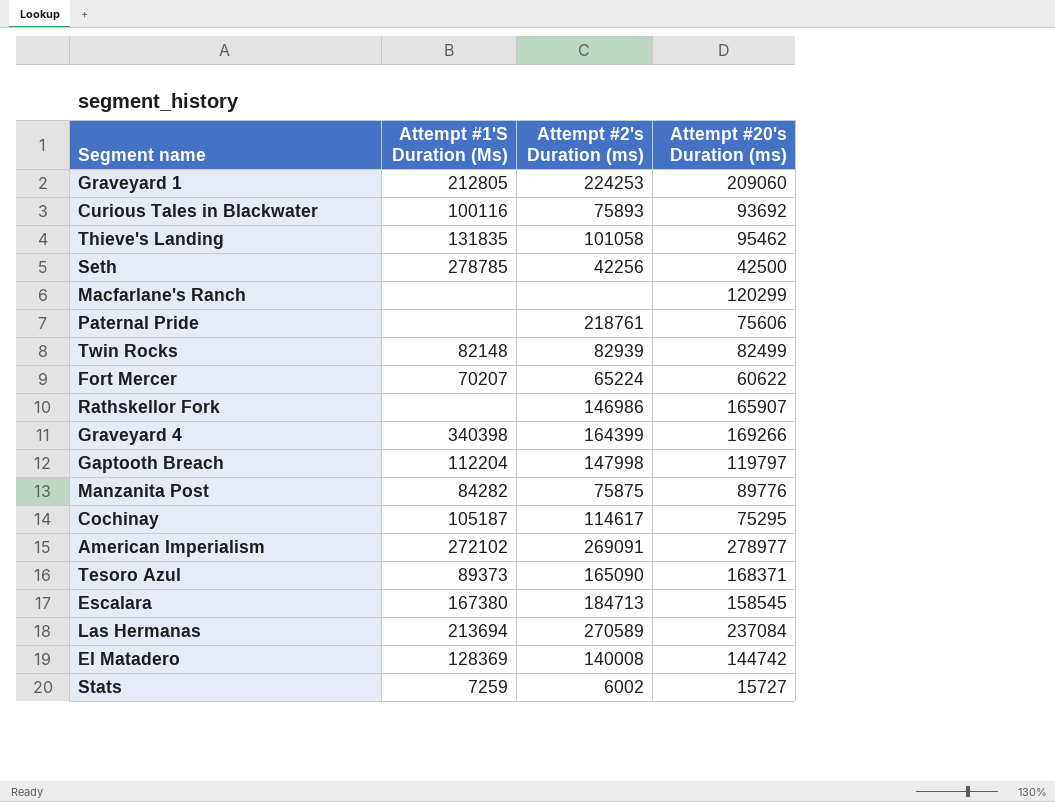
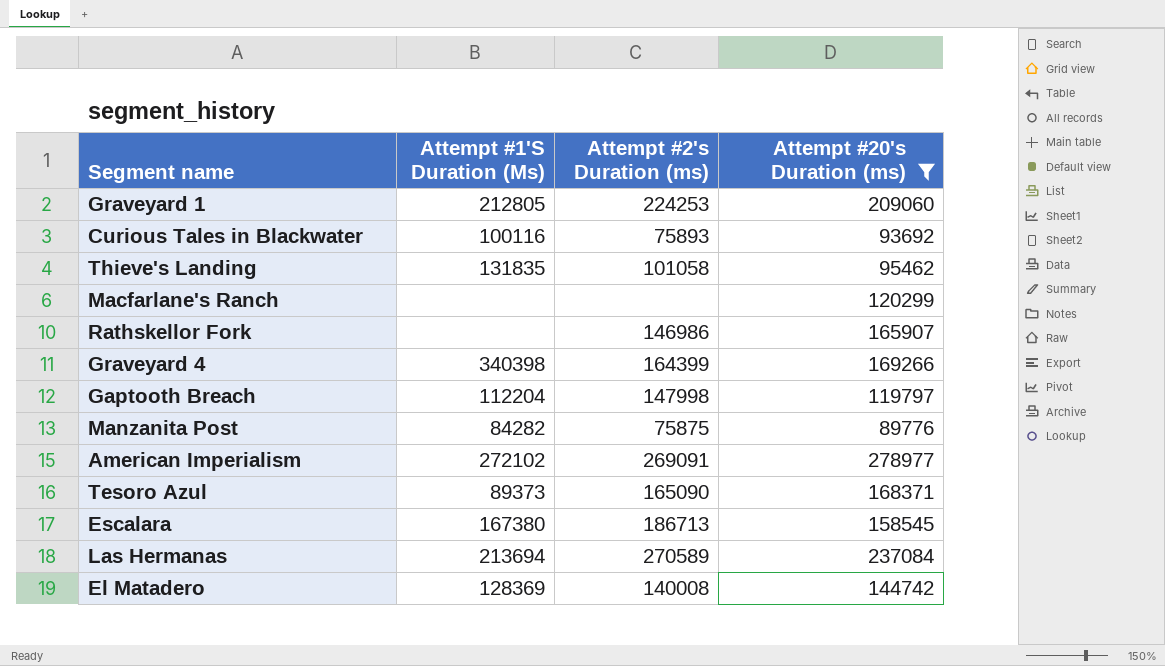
filter: none -> Attempt #20's Duration (ms) >= 89776
Escalara | Attempt #2's Duration (ms): 184713 -> 186713

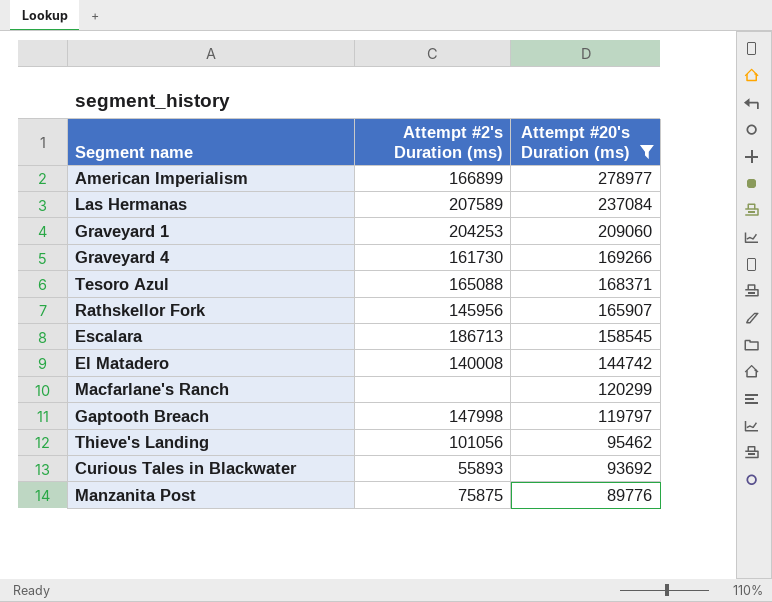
row order: none -> Attempt #20's Duration (ms) descending
column Attempt #1'S Duration (Ms) | position: 2 -> none
American Imperialism | Attempt #2's Duration (ms): 269091 -> 166899
Las Hermanas | Attempt #2's Duration (ms): 270589 -> 207589
Graveyard 1 | Attempt #2's Duration (ms): 224253 -> 204253
Graveyard 4 | Attempt #2's Duration (ms): 164399 -> 161730
Tesoro Azul | Attempt #2's Duration (ms): 165090 -> 165088
Rathskellor Fork | Attempt #2's Duration (ms): 146986 -> 145956
Thieve's Landing | Attempt #2's Duration (ms): 101058 -> 101056
Curious Tales in Blackwater | Attempt #2's Duration (ms): 75893 -> 55893

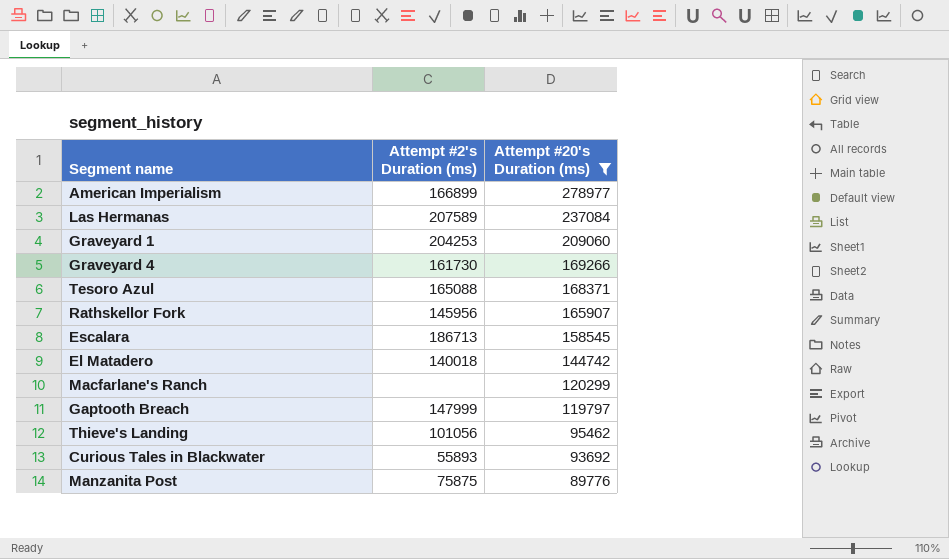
El Matadero | Attempt #2's Duration (ms): 140008 -> 140018
Gaptooth Breach | Attempt #2's Duration (ms): 147998 -> 147999

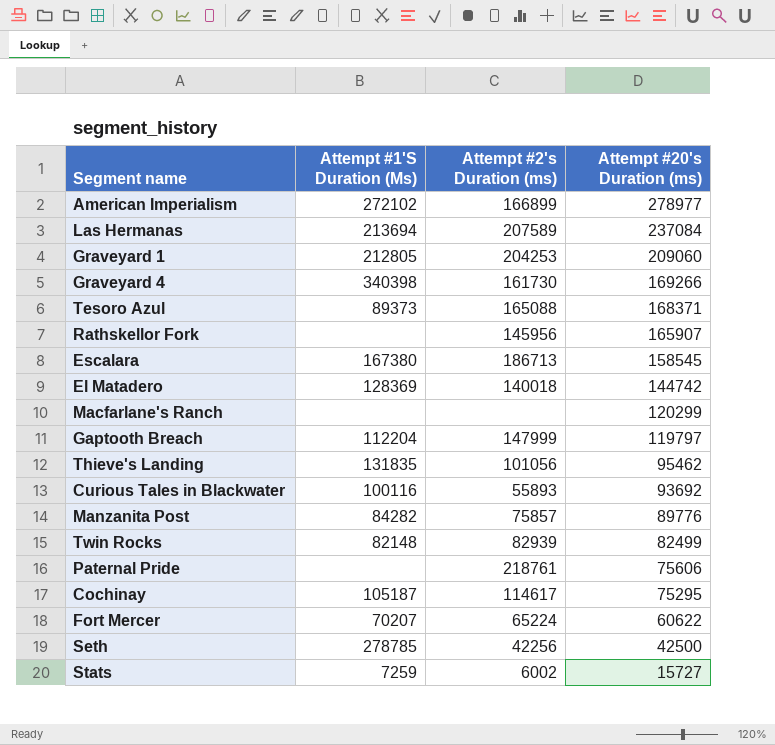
filter: Attempt #20's Duration (ms) >= 89776 -> none
column Attempt #1'S Duration (Ms) | position: none -> 2
Manzanita Post | Attempt #2's Duration (ms): 75875 -> 75857

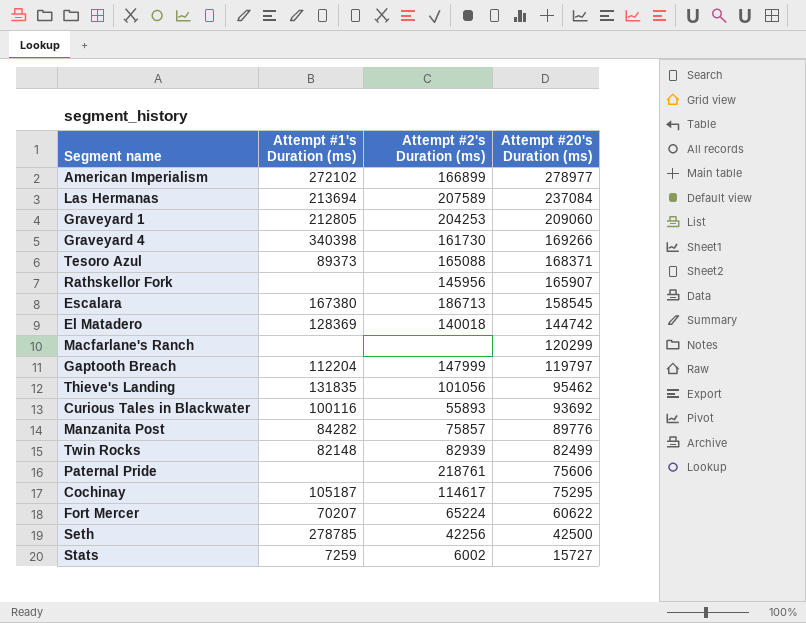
column name: Attempt #1'S Duration (Ms) -> Attempt #1's Duration (ms)

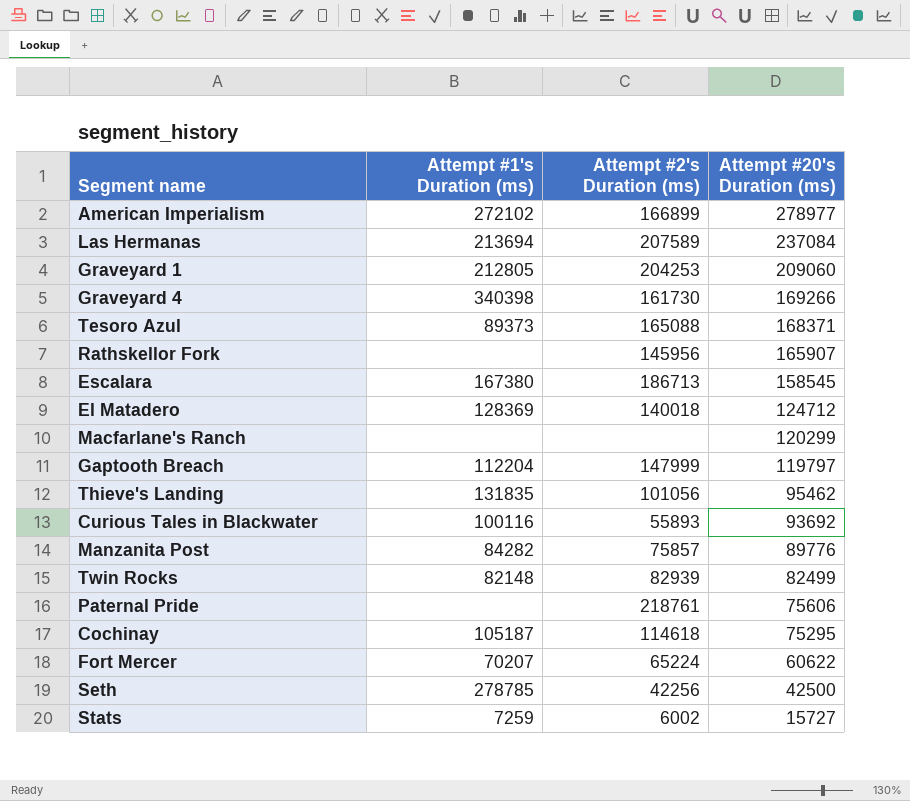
El Matadero | Attempt #20's Duration (ms): 144742 -> 124712
Cochinay | Attempt #2's Duration (ms): 114617 -> 114618

